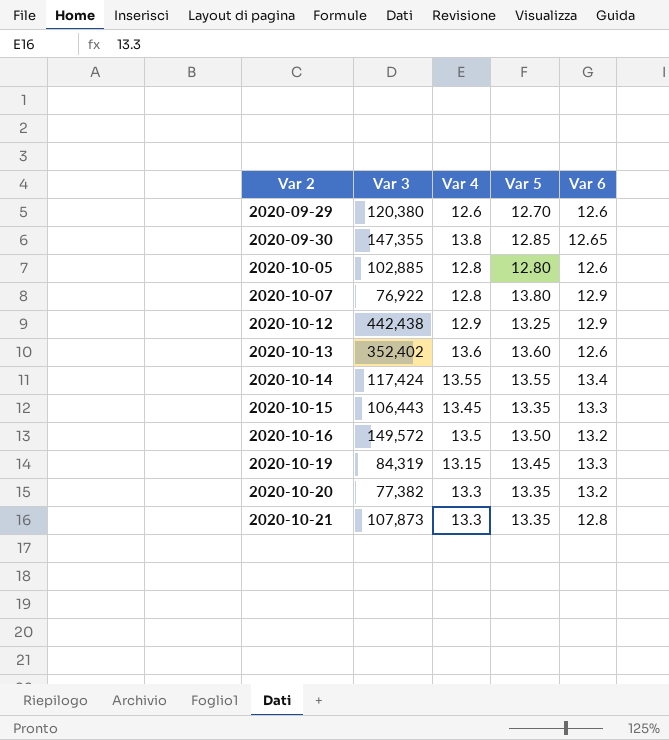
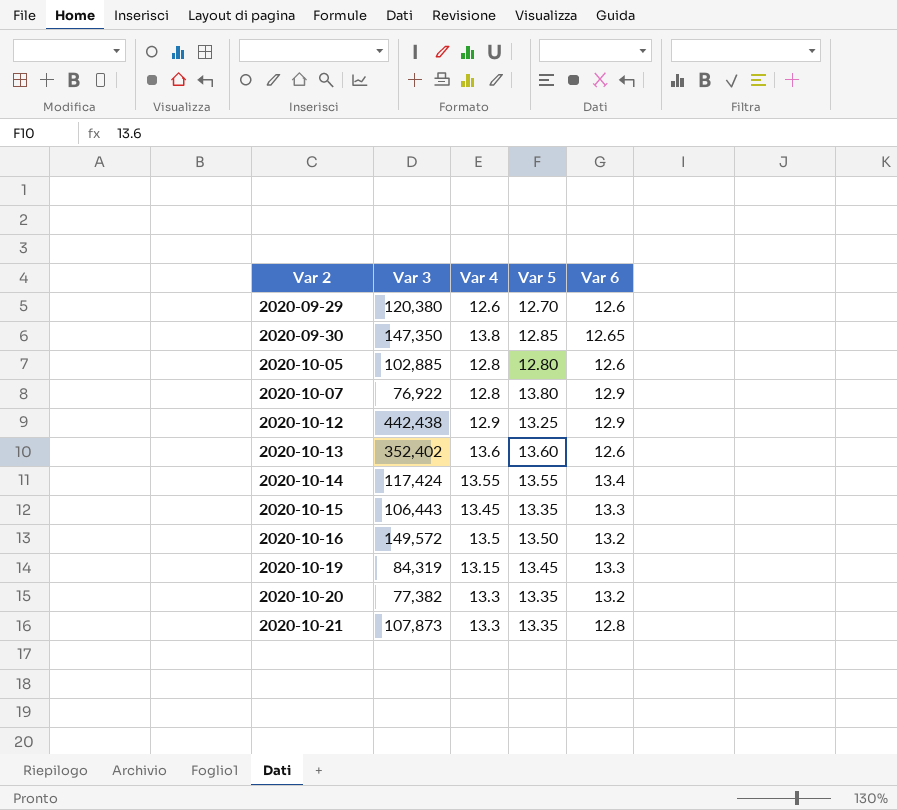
2020-09-30 | Var 3: 147,355 -> 147,350

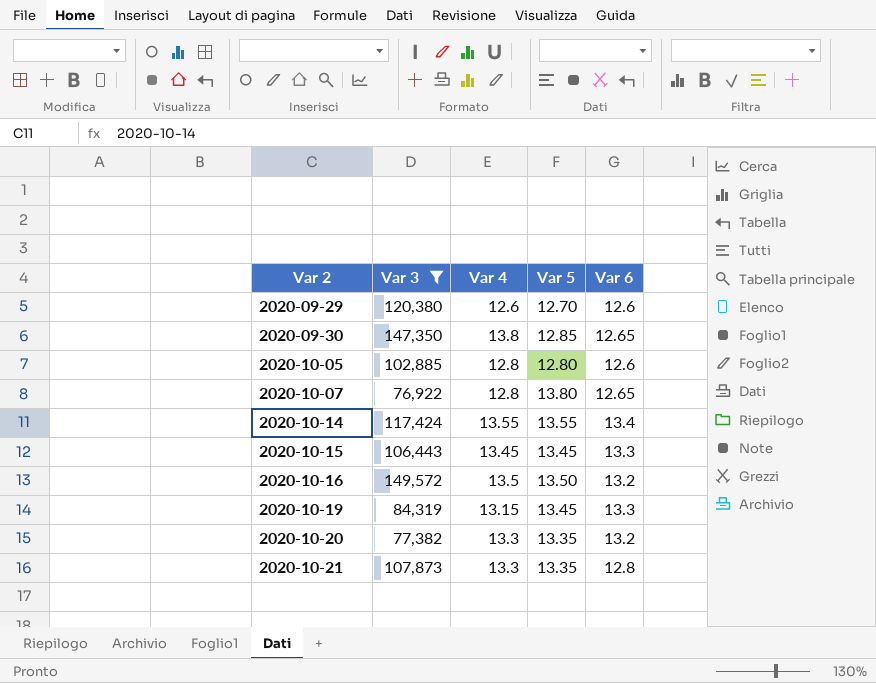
filter: none -> Var 3 <= 149,572
2020-10-07 | Var 6: 12.9 -> 12.65
2020-10-15 | Var 5: 13.35 -> 13.45

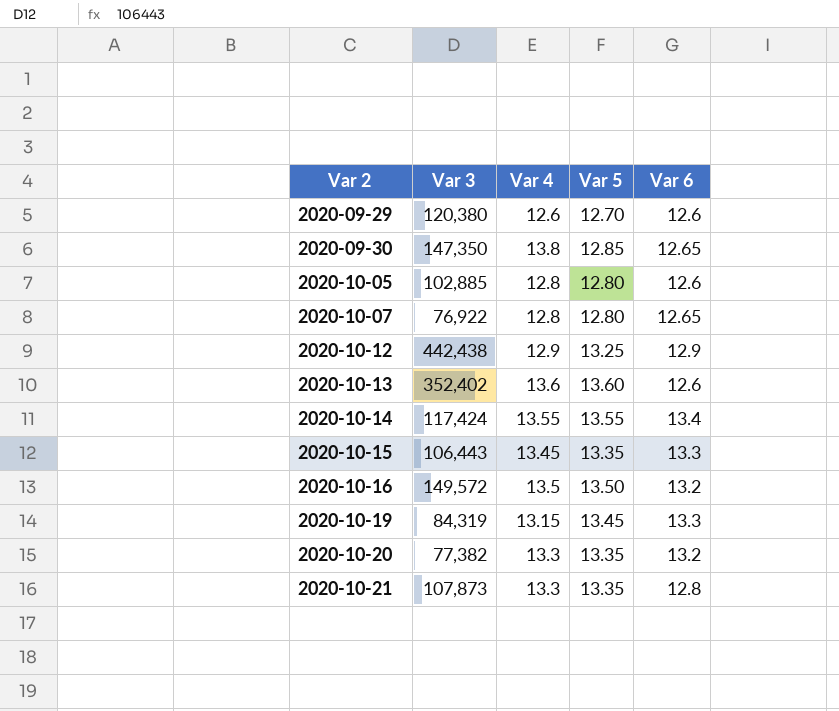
filter: Var 3 <= 149,572 -> none
2020-10-07 | Var 5: 13.80 -> 12.80
2020-10-15 | Var 5: 13.45 -> 13.35

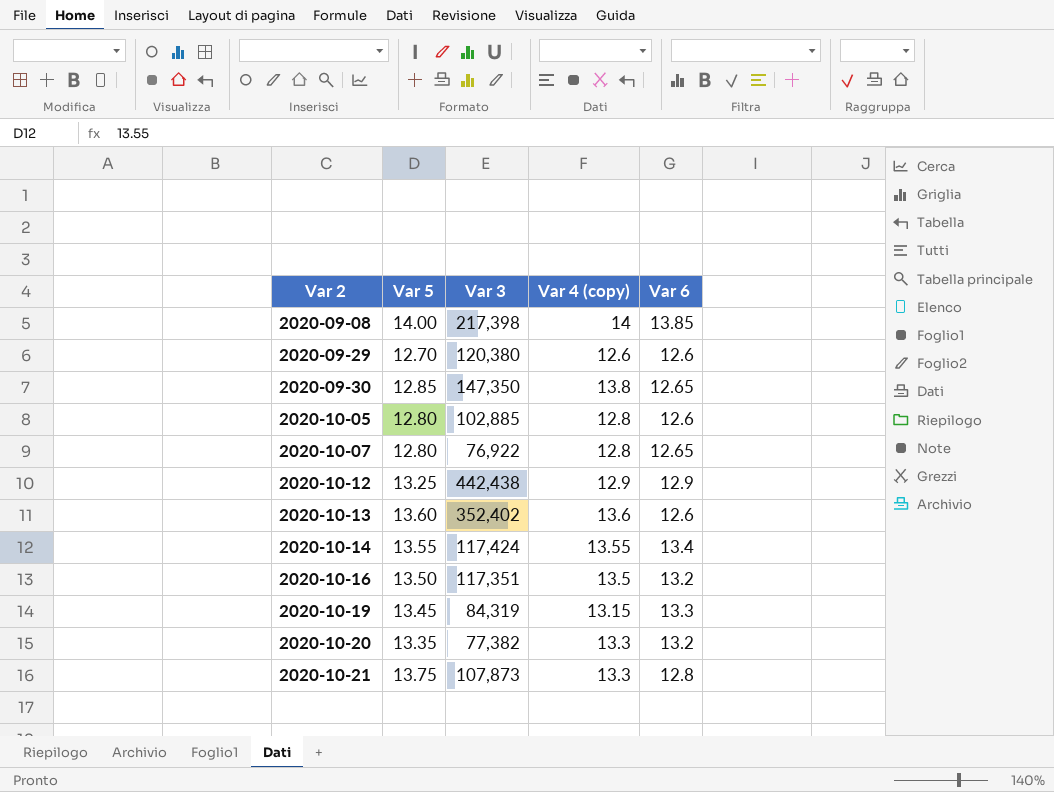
column Var 5 | position: 4 -> 2
column name: Var 4 -> Var 4 (copy)
row 2020-10-15: 106,443 | 13.45 | 13.35 | 13.3 -> none
row 2020-09-08: none -> 14.00 | 217,398 | 14 | 13.85
2020-10-16 | Var 3: 149,572 -> 117,351
2020-10-21 | Var 5: 13.35 -> 13.75

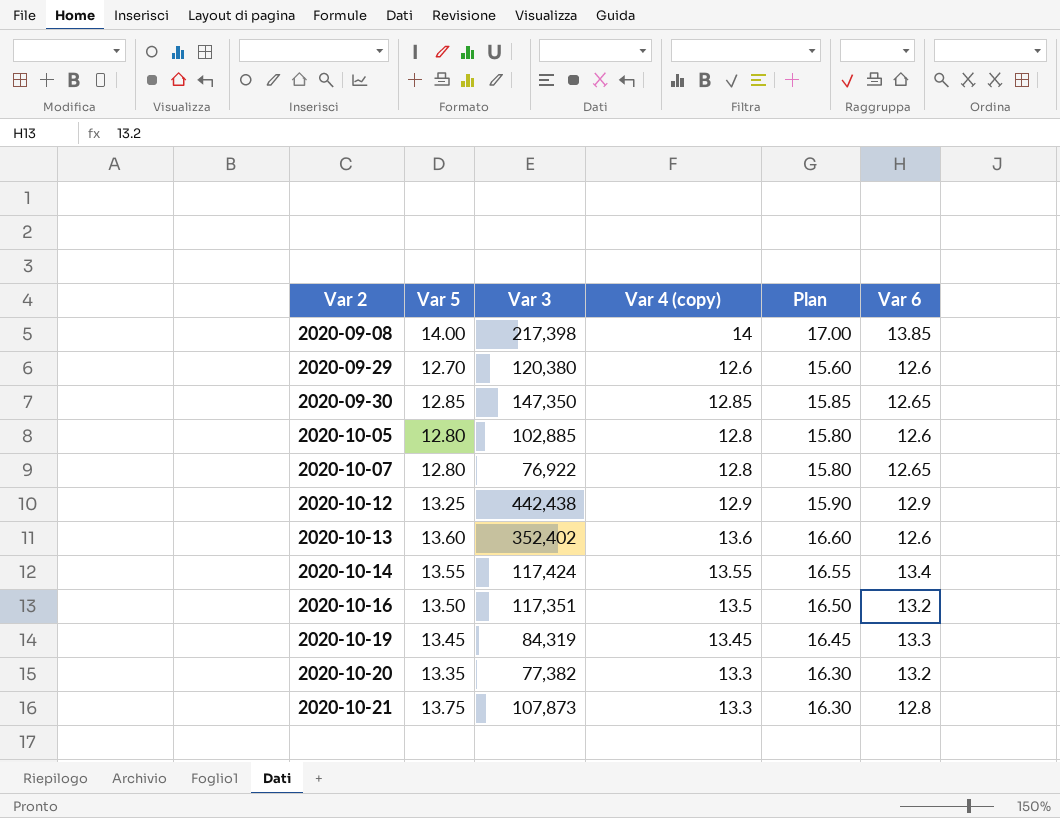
column Plan | formula: none -> [Var 4 (copy)] + 3
2020-09-30 | Var 4 (copy): 13.8 -> 12.85
2020-10-19 | Var 4 (copy): 13.15 -> 13.45

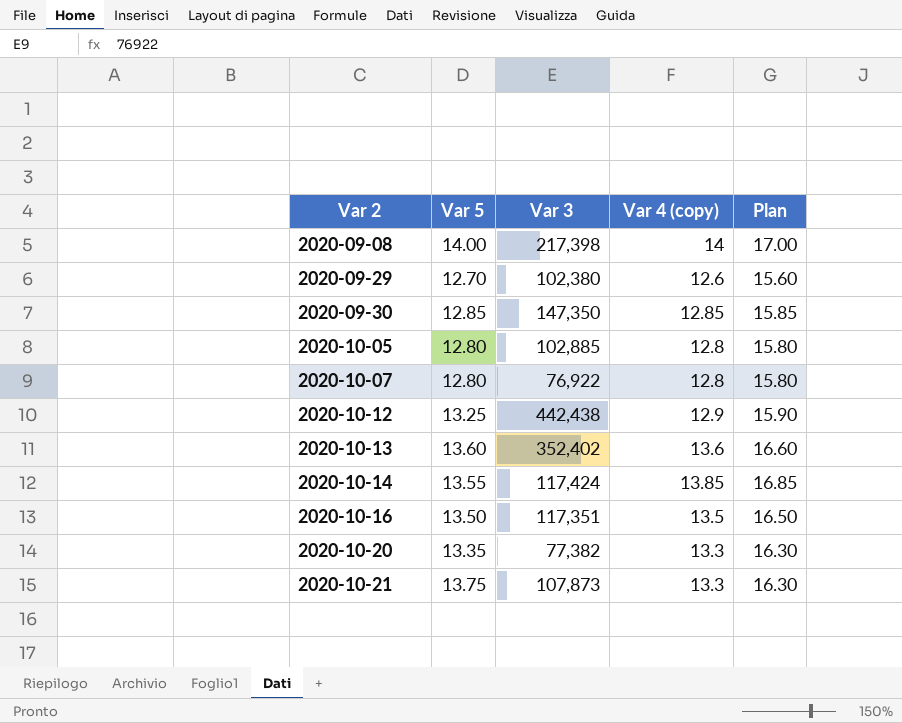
column Var 6 | position: 6 -> none
row 2020-10-19: 13.45 | 84,319 | 13.45 | 16.45 | 13.3 -> none
2020-09-29 | Var 3: 120,380 -> 102,380
2020-10-14 | Var 4 (copy): 13.55 -> 13.85
2020-10-14 | Plan: 16.55 -> 16.85

